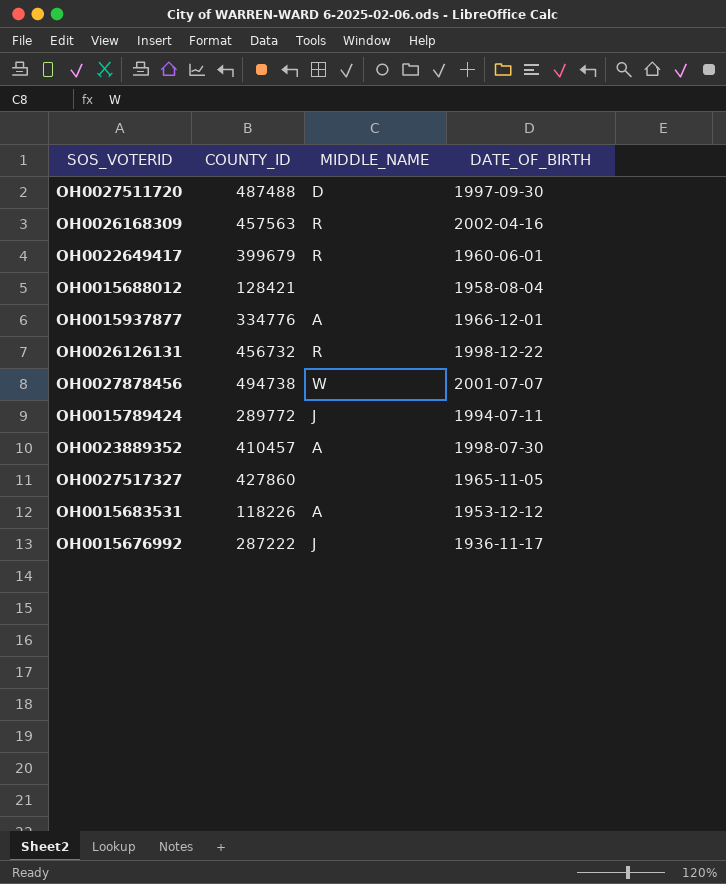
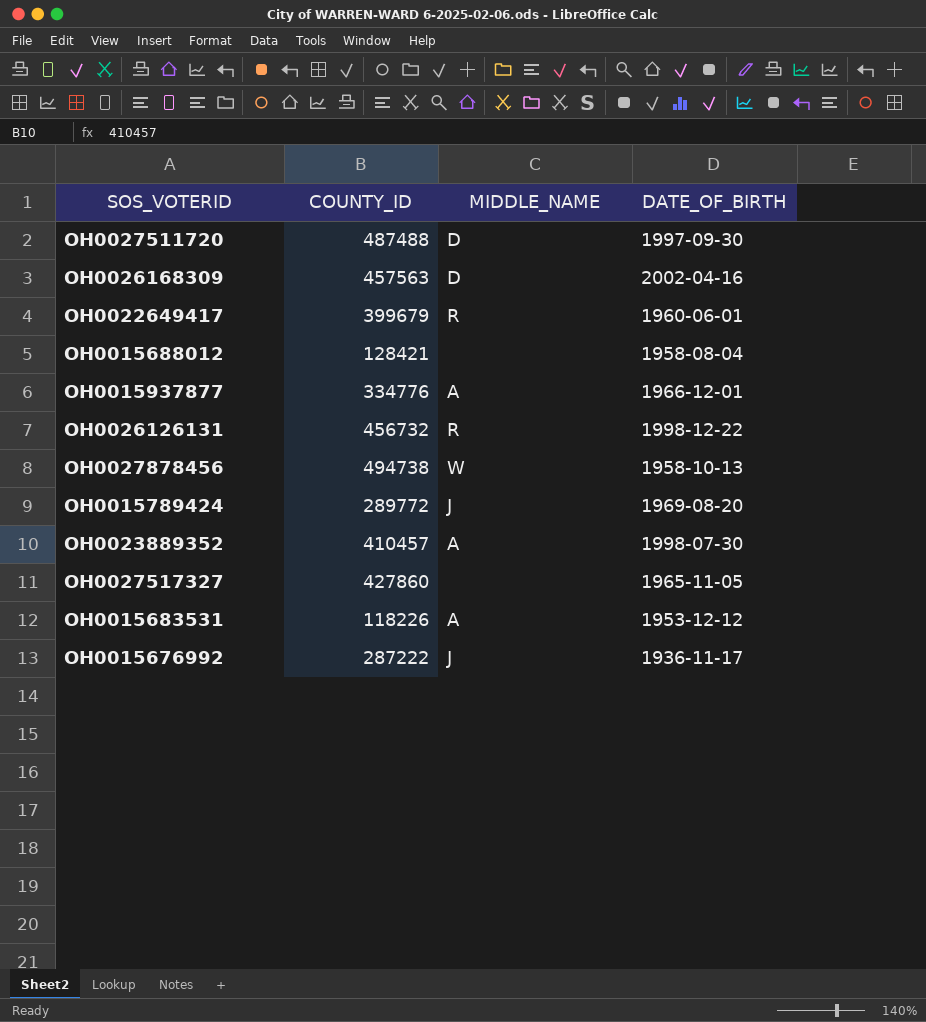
OH0026168309 | MIDDLE_NAME: R -> D
OH0027878456 | DATE_OF_BIRTH: 2001-07-07 -> 1958-10-13
OH0015789424 | DATE_OF_BIRTH: 1994-07-11 -> 1969-08-20

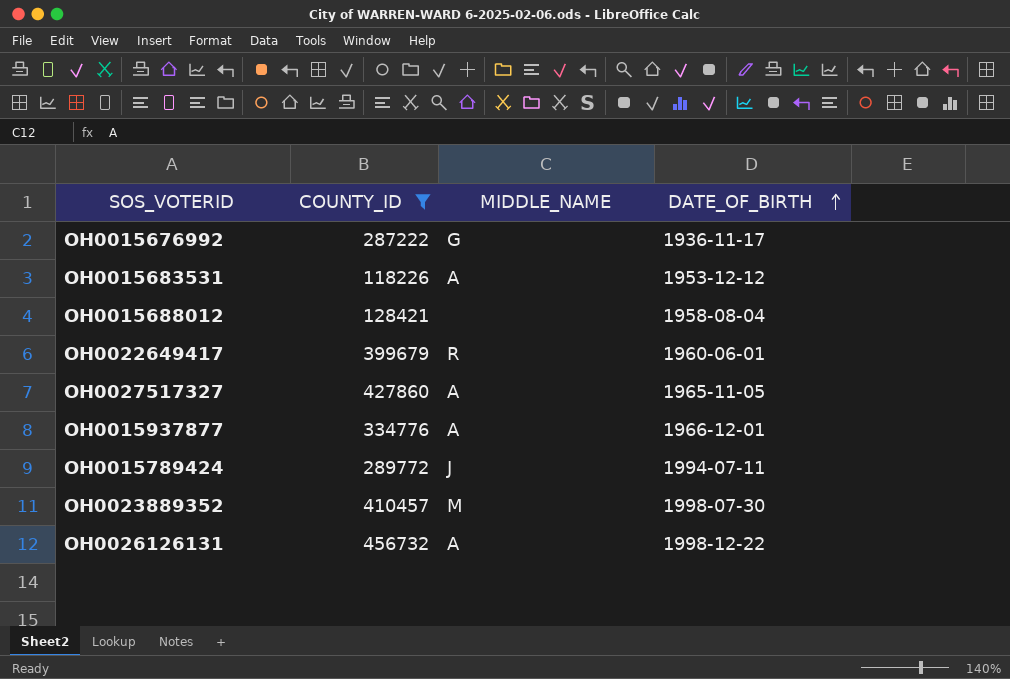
filter: none -> COUNTY_ID <= 456732
row order: none -> DATE_OF_BIRTH ascending
OH0015676992 | MIDDLE_NAME: J -> G
OH0027517327 | MIDDLE_NAME: none -> A
OH0015789424 | DATE_OF_BIRTH: 1969-08-20 -> 1994-07-11
OH0023889352 | MIDDLE_NAME: A -> M
OH0026126131 | MIDDLE_NAME: R -> A

